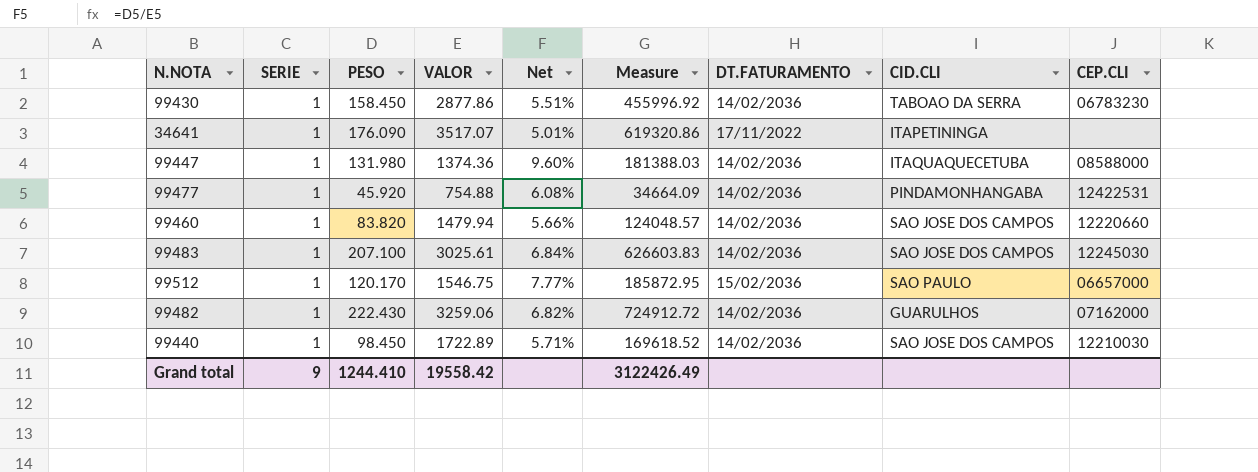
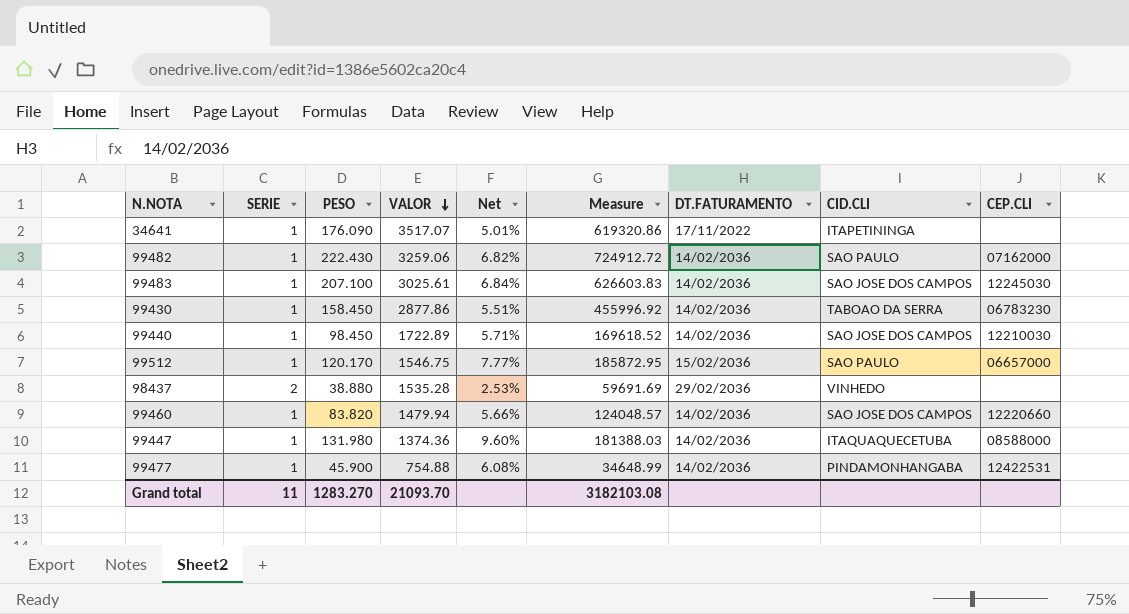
row order: none -> VALOR descending
99482 | CID.CLI: GUARULHOS -> SAO PAULO
row 98437: none -> 2 | 38.880 | 1535.28 | 2.53% | 59691.69 | 29/02/2036 | VINHEDO | none
99477 | PESO: 45.920 -> 45.900
99477 | Measure: 34664.09 -> 34648.99
Grand total | SERIE: 9 -> 11
Grand total | PESO: 1244.410 -> 1283.270
Grand total | VALOR: 19558.42 -> 21093.70
Grand total | Measure: 3122426.49 -> 3182103.08

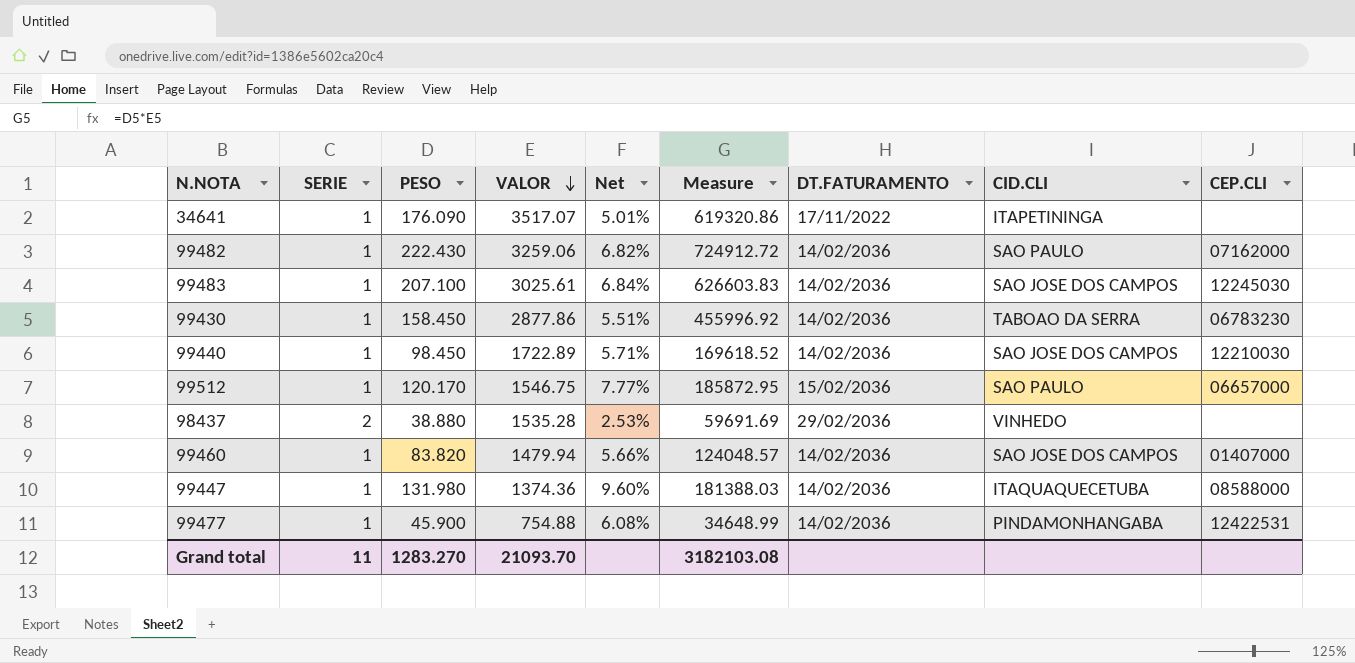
99460 | CEP.CLI: 12220660 -> 01407000

